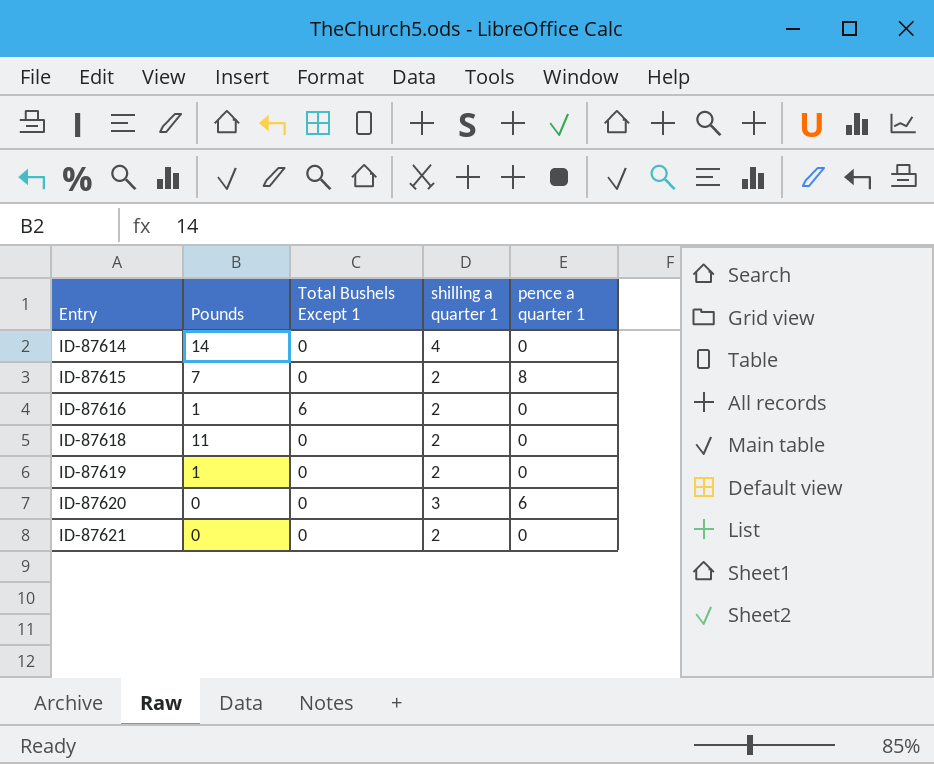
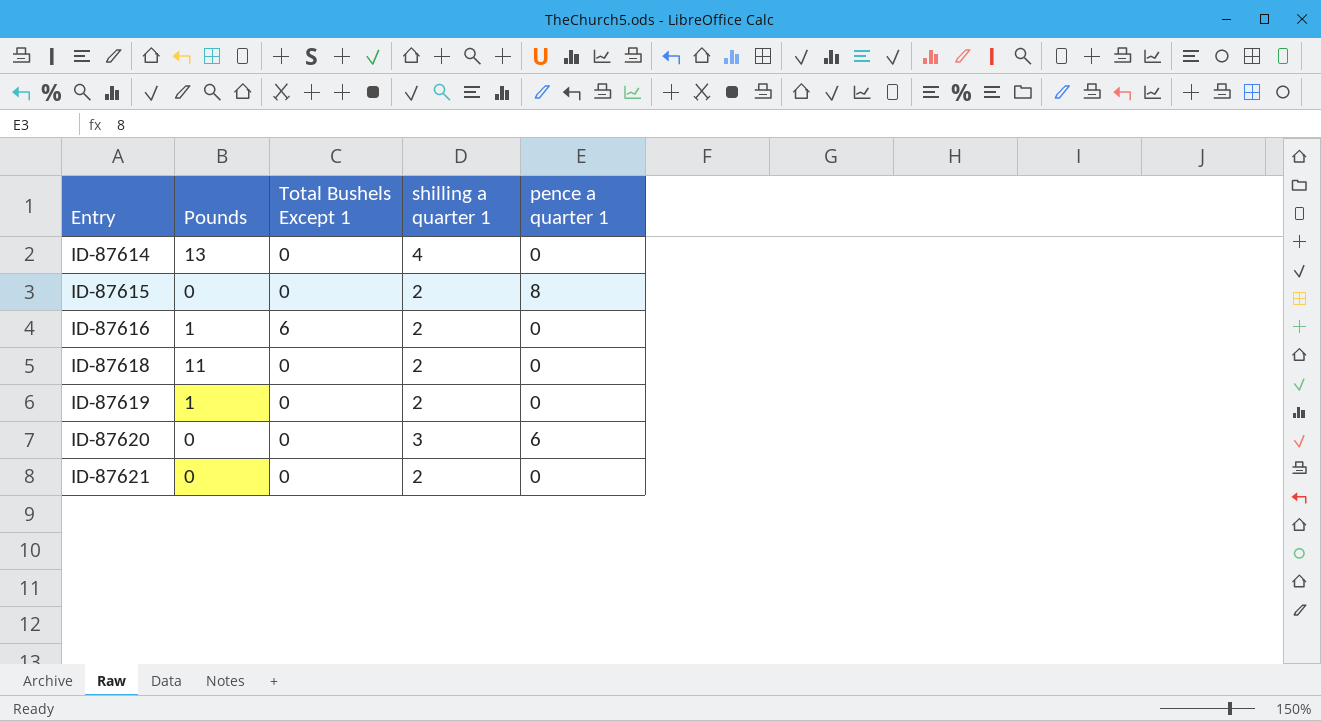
ID-87614 | Pounds: 14 -> 13
ID-87615 | Pounds: 7 -> 0

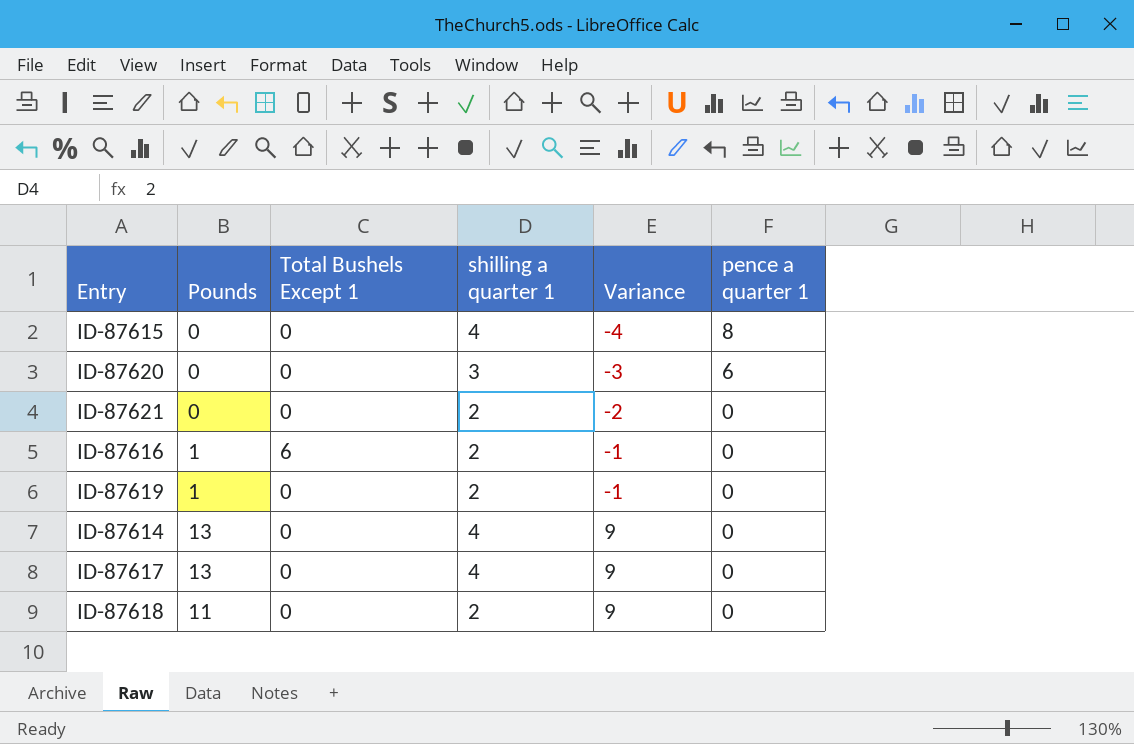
row order: Entry ascending -> Variance ascending
column Variance | formula: none -> [Pounds] - [shilling a quarter 1]
ID-87615 | shilling a quarter 1: 2 -> 4
row ID-87617: none -> 13 | 0 | 4 | 9 | 0

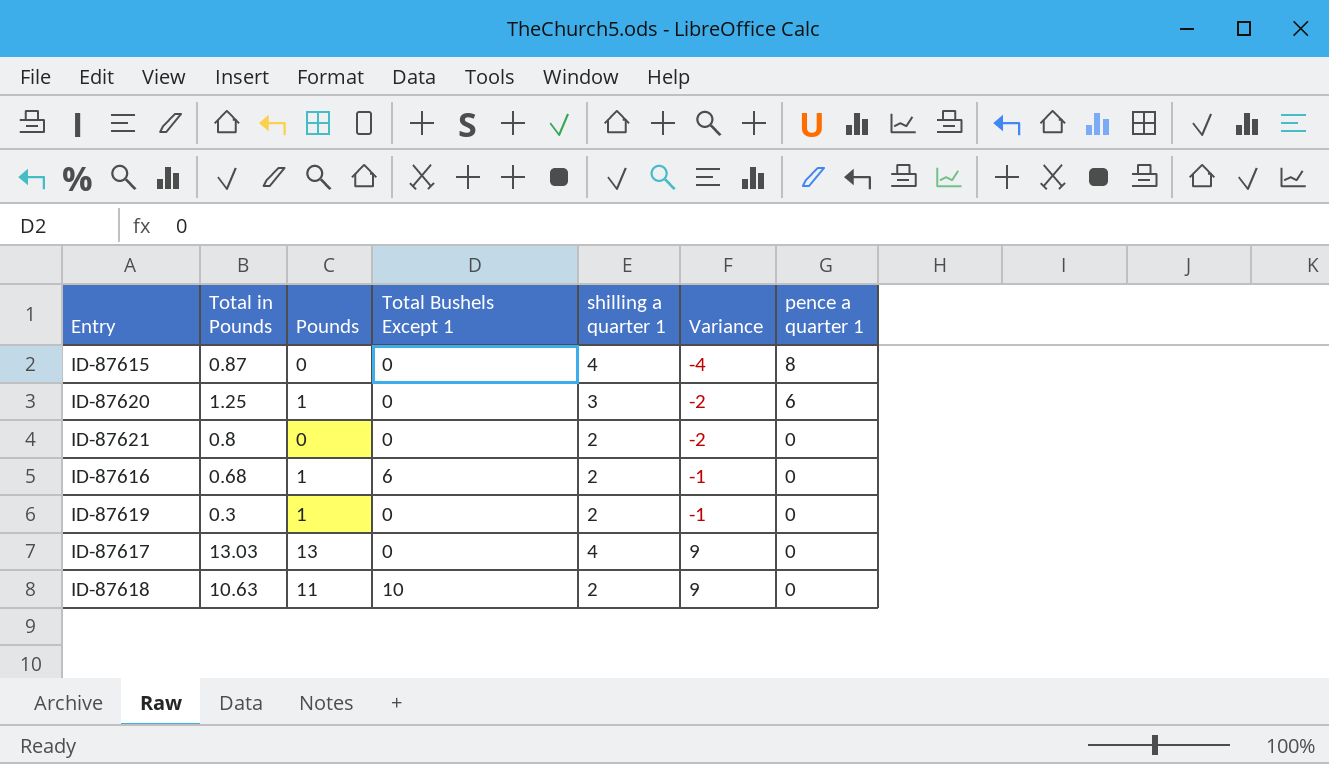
column Total in Pounds | position: none -> 2
row ID-87614: 13 | 0 | 4 | 9 | 0 -> none
ID-87620 | Pounds: 0 -> 1
ID-87620 | Variance: -3 -> -2
ID-87618 | Total Bushels Except 1: 0 -> 10

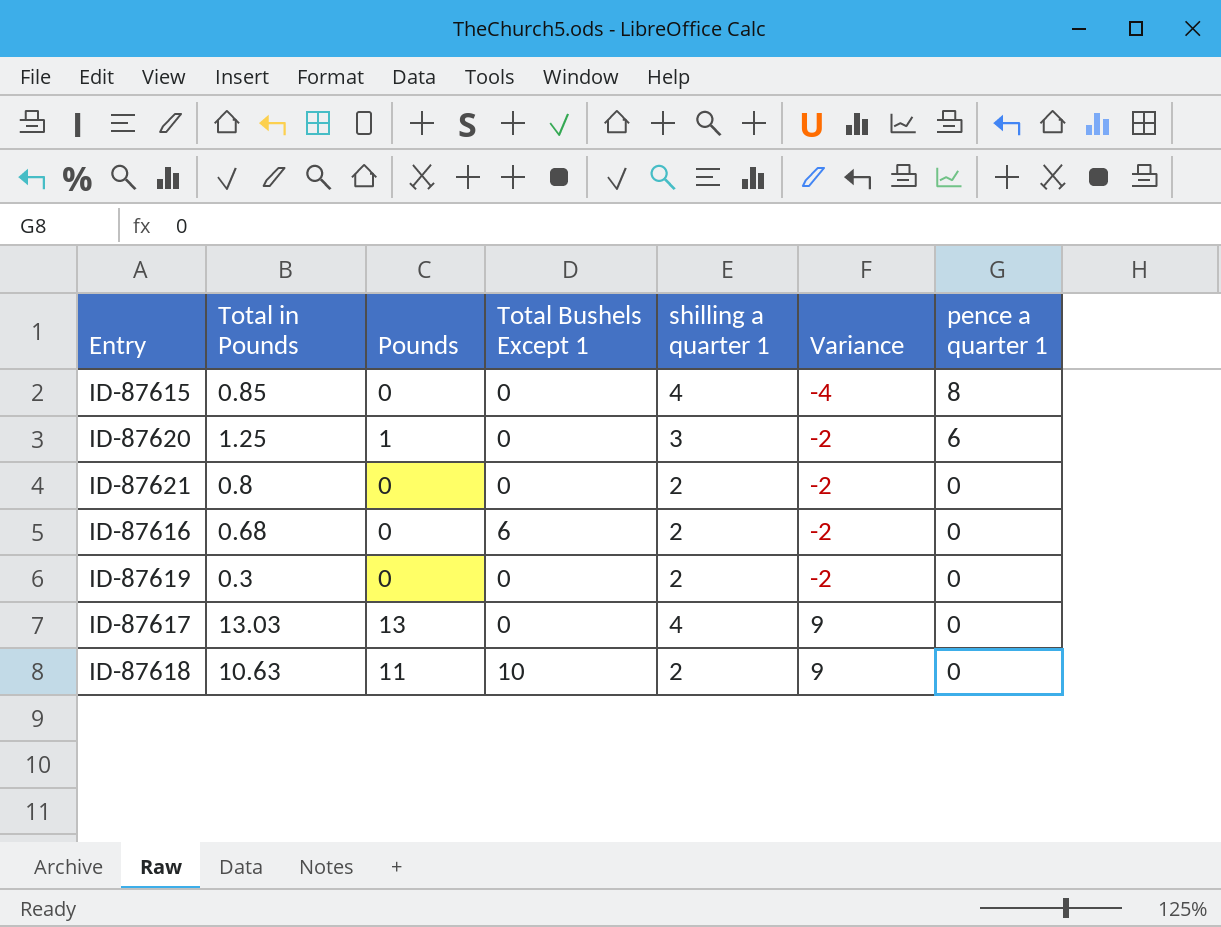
ID-87615 | Total in Pounds: 0.87 -> 0.85
ID-87616 | Pounds: 1 -> 0
ID-87616 | Variance: -1 -> -2
ID-87619 | Pounds: 1 -> 0
ID-87619 | Variance: -1 -> -2

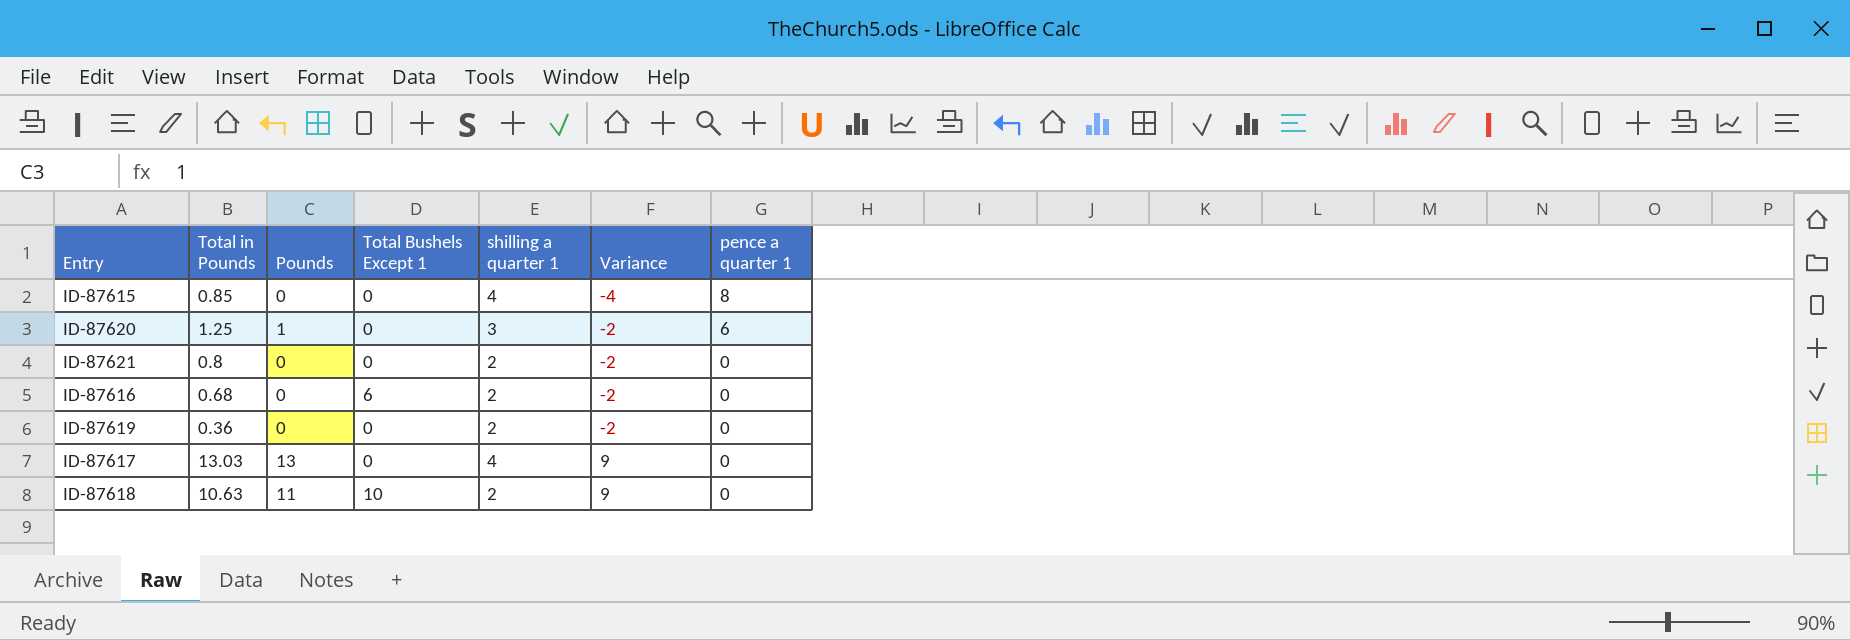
ID-87619 | Total in Pounds: 0.3 -> 0.36

